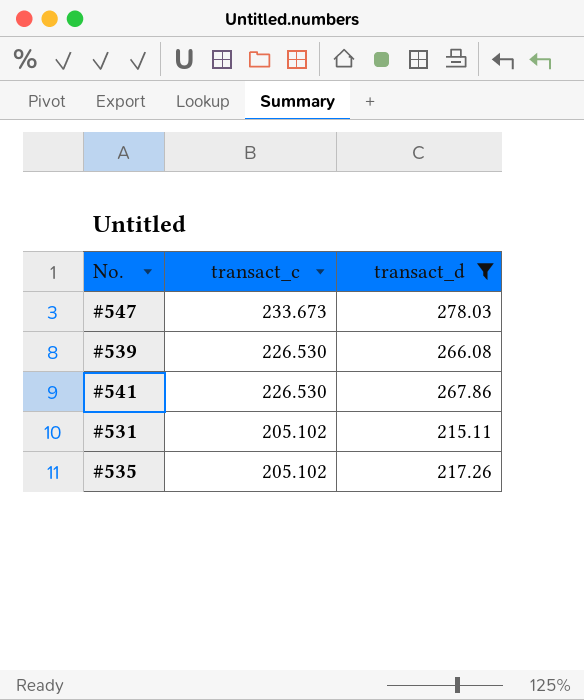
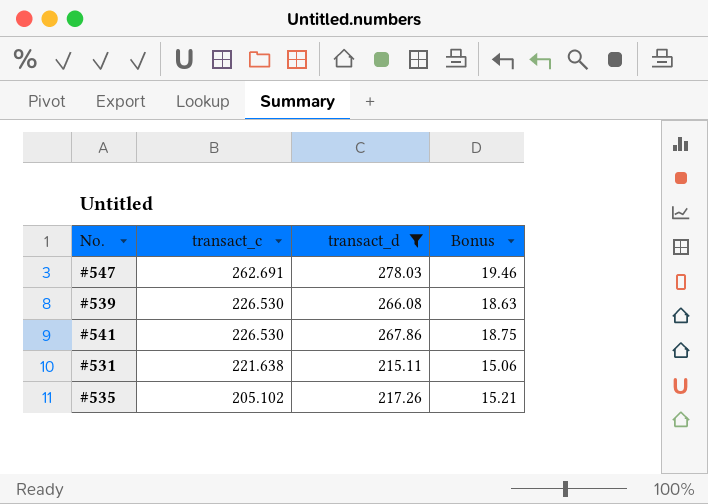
column Bonus | formula: none -> [transact_d] * 0.07
#547 | transact_c: 233.673 -> 262.691
#531 | transact_c: 205.102 -> 221.638

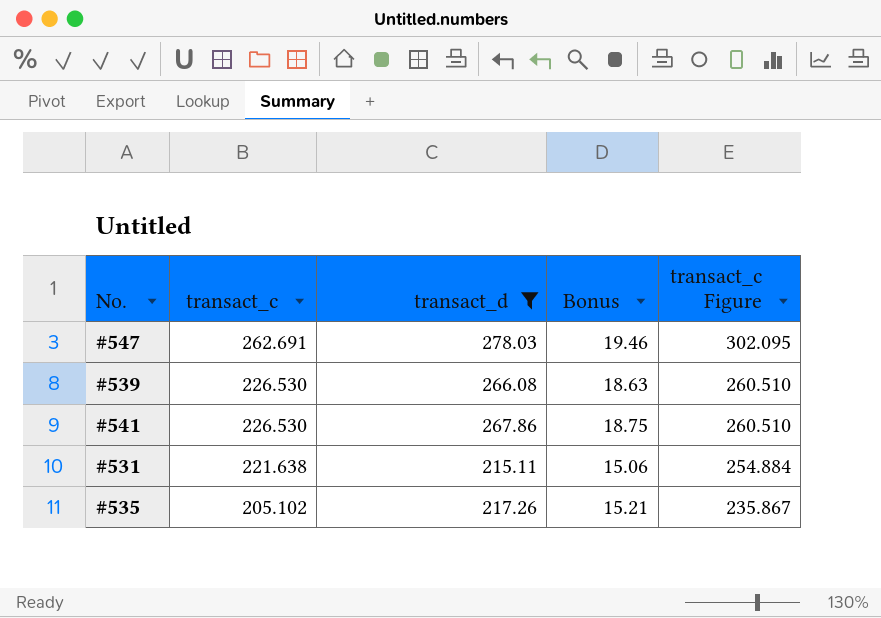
column transact_c Figure | formula: none -> [transact_c] * 1.15

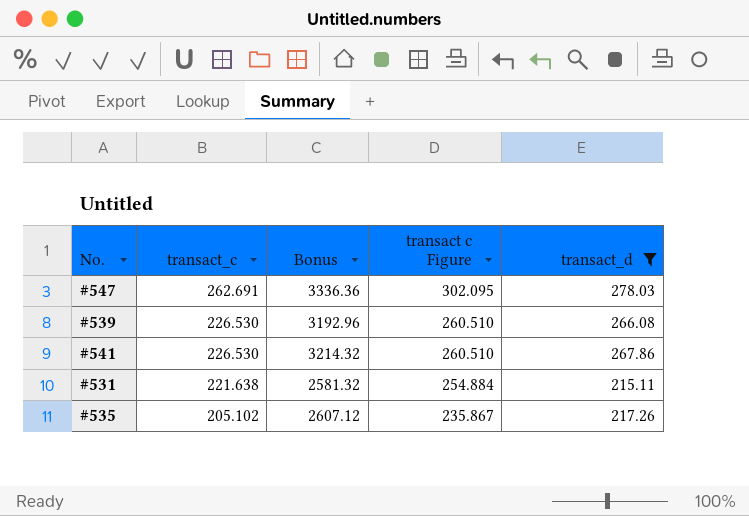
column Bonus | formula: [transact_d] * 0.07 -> [transact_d] * 12
column name: transact_c Figure -> transact c Figure
column transact_d | position: 3 -> 5

